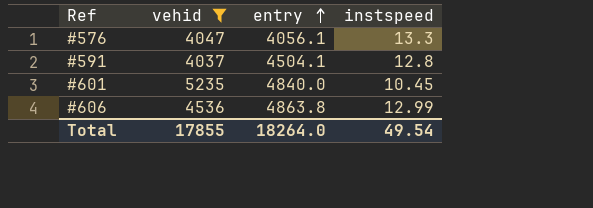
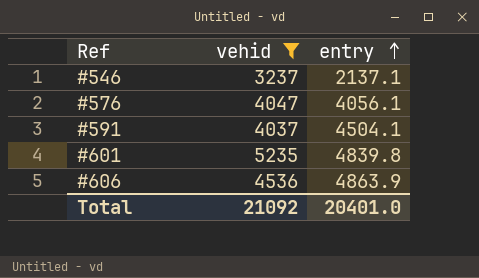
column instspeed | position: 4 -> none
row #546: none -> 3237 | 2137.1
#601 | entry: 4840.0 -> 4839.8
#606 | entry: 4863.8 -> 4863.9
Total | vehid: 17855 -> 21092
Total | entry: 18264.0 -> 20401.0

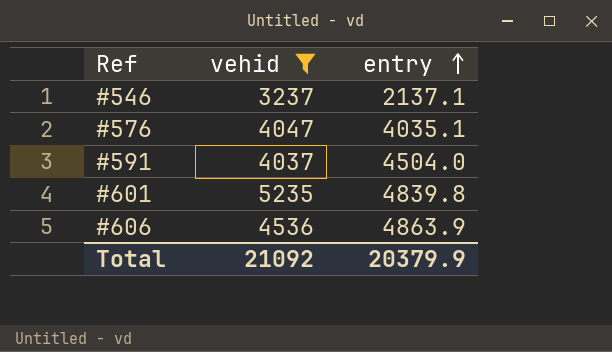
#576 | entry: 4056.1 -> 4035.1
#591 | entry: 4504.1 -> 4504.0
Total | entry: 20401.0 -> 20379.9

